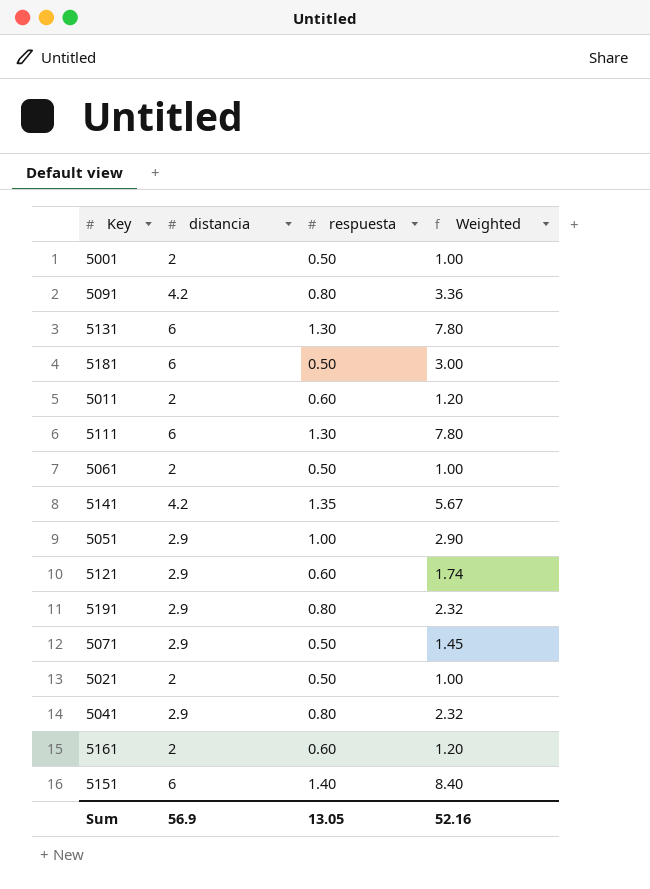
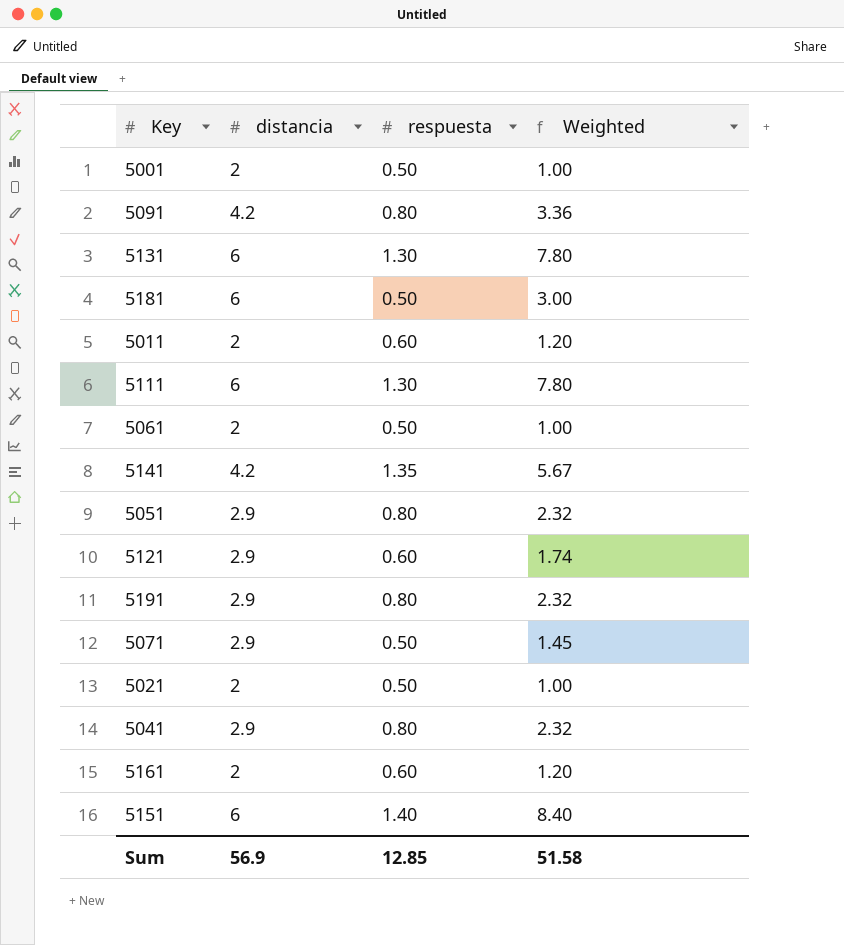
5051 | respuesta: 1.00 -> 0.80
5051 | Weighted: 2.90 -> 2.32
Sum | respuesta: 13.05 -> 12.85
Sum | Weighted: 52.16 -> 51.58

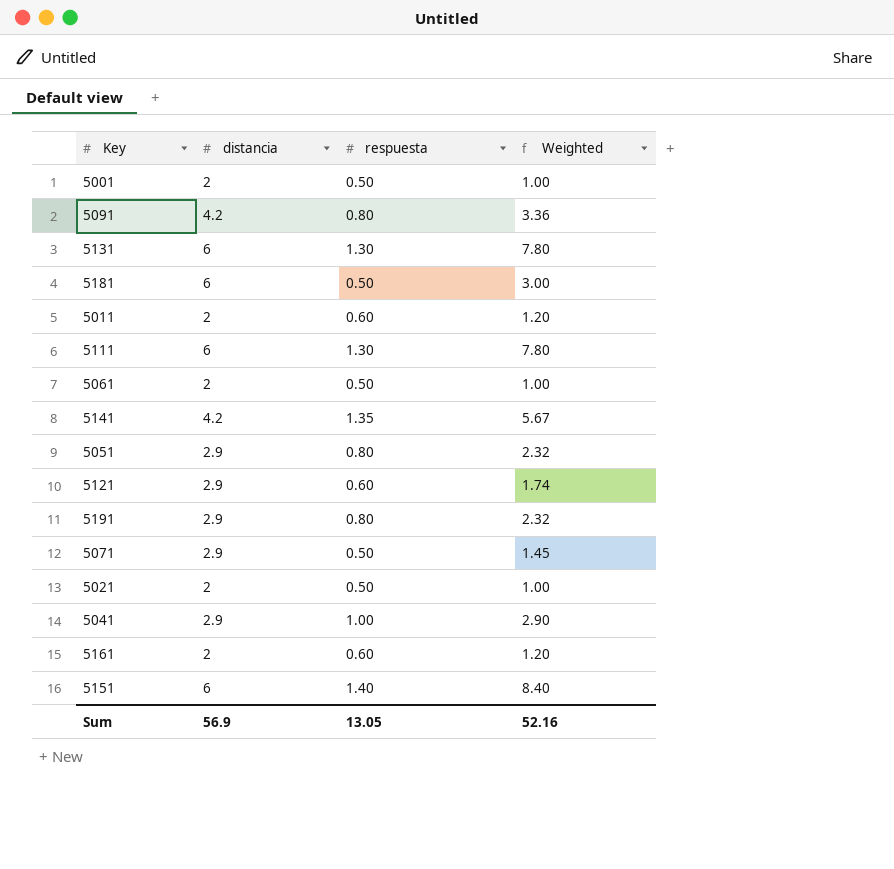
5041 | respuesta: 0.80 -> 1.00
5041 | Weighted: 2.32 -> 2.90
Sum | respuesta: 12.85 -> 13.05
Sum | Weighted: 51.58 -> 52.16

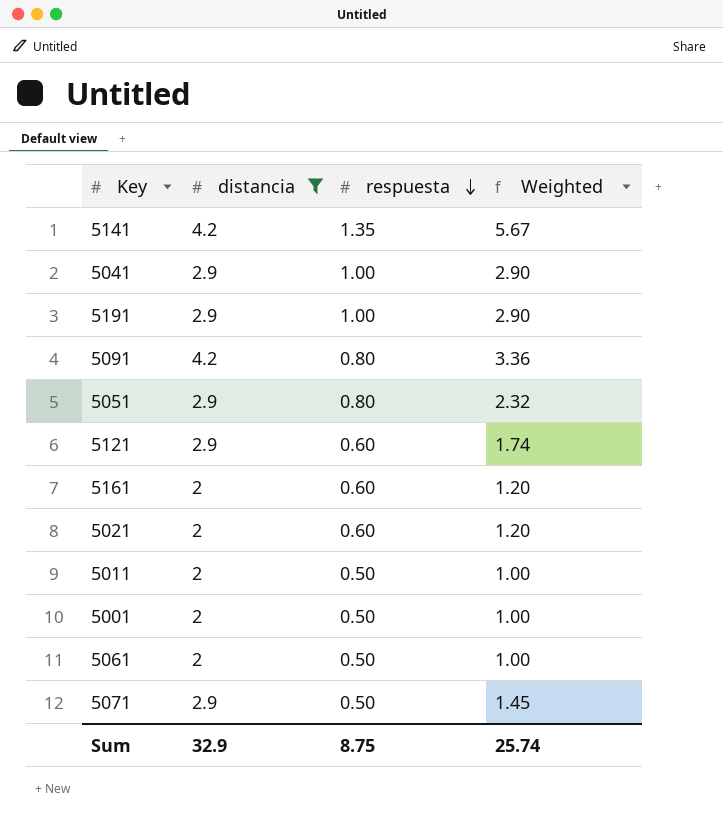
filter: none -> distancia != 6
row order: none -> respuesta descending
5191 | respuesta: 0.80 -> 1.00
5191 | Weighted: 2.32 -> 2.90
5021 | respuesta: 0.50 -> 0.60
5021 | Weighted: 1.00 -> 1.20
5011 | respuesta: 0.60 -> 0.50
5011 | Weighted: 1.20 -> 1.00
Sum | distancia: 56.9 -> 32.9
Sum | respuesta: 13.05 -> 8.75
Sum | Weighted: 52.16 -> 25.74

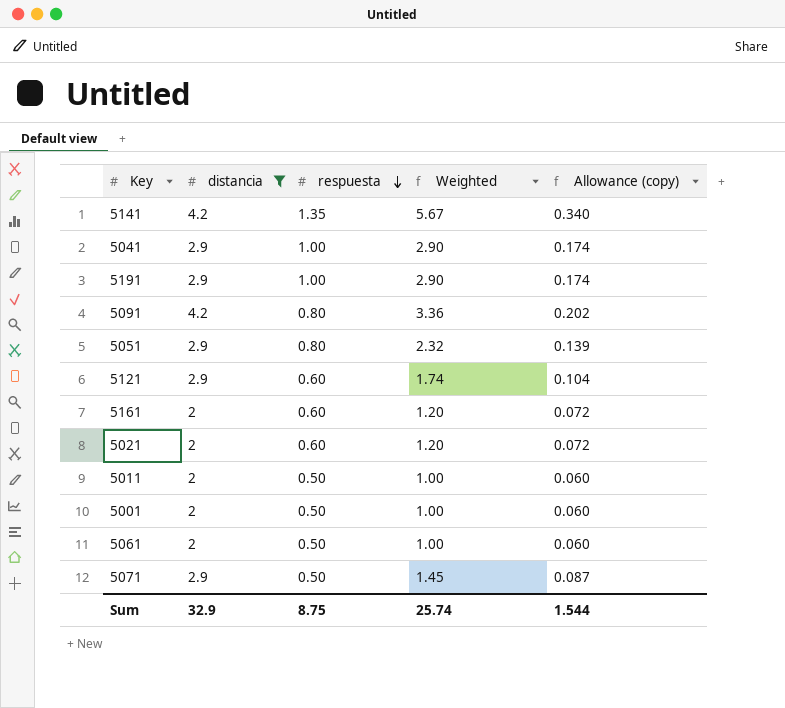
column Allowance (copy) | formula: none -> [Weighted] * 0.06

